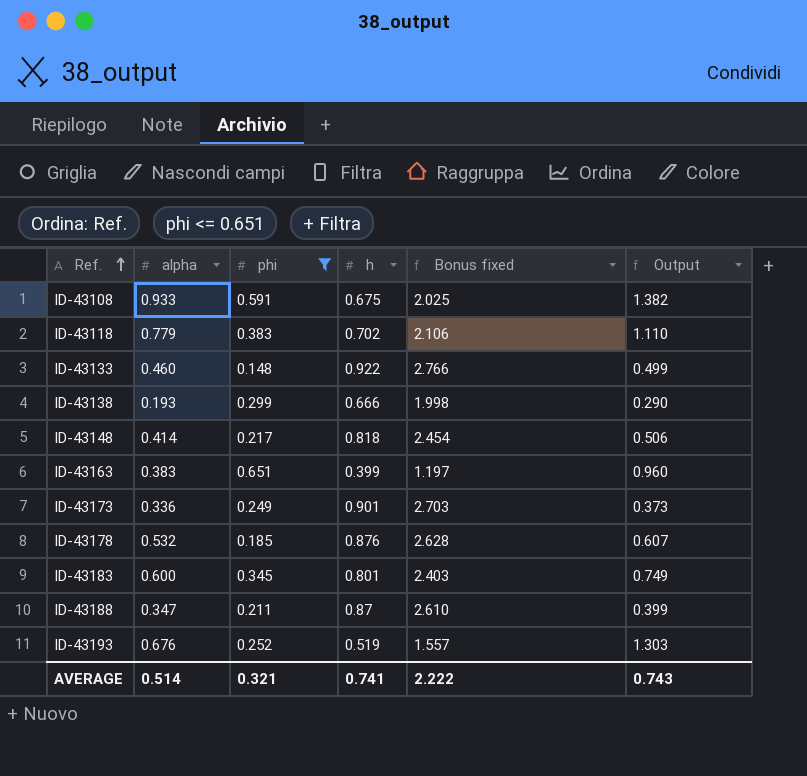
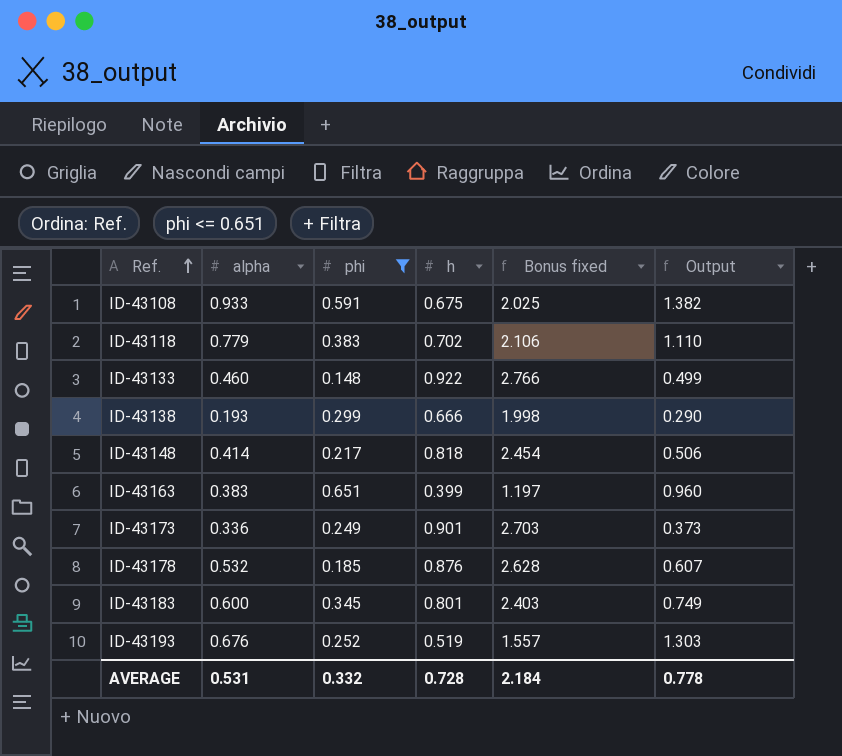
row ID-43188: 0.347 | 0.211 | 0.87 | 2.610 | 0.399 -> none
AVERAGE | alpha: 0.514 -> 0.531
AVERAGE | phi: 0.321 -> 0.332
AVERAGE | h: 0.741 -> 0.728
AVERAGE | Bonus fixed: 2.222 -> 2.184
AVERAGE | Output: 0.743 -> 0.778

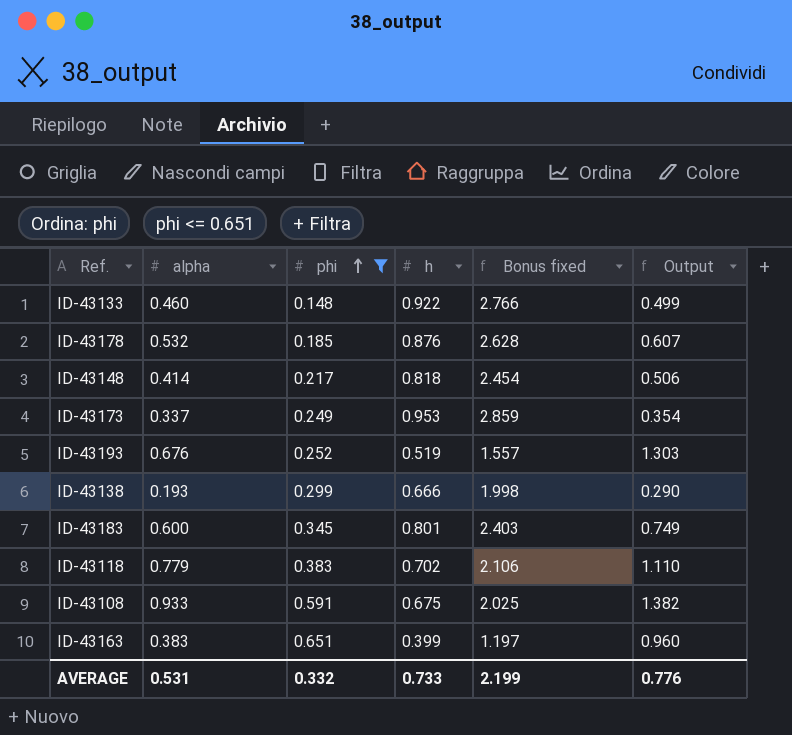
row order: Ref. ascending -> phi ascending
ID-43173 | alpha: 0.336 -> 0.337
ID-43173 | h: 0.901 -> 0.953
ID-43173 | Bonus fixed: 2.703 -> 2.859
ID-43173 | Output: 0.373 -> 0.354
AVERAGE | h: 0.728 -> 0.733
AVERAGE | Bonus fixed: 2.184 -> 2.199
AVERAGE | Output: 0.778 -> 0.776

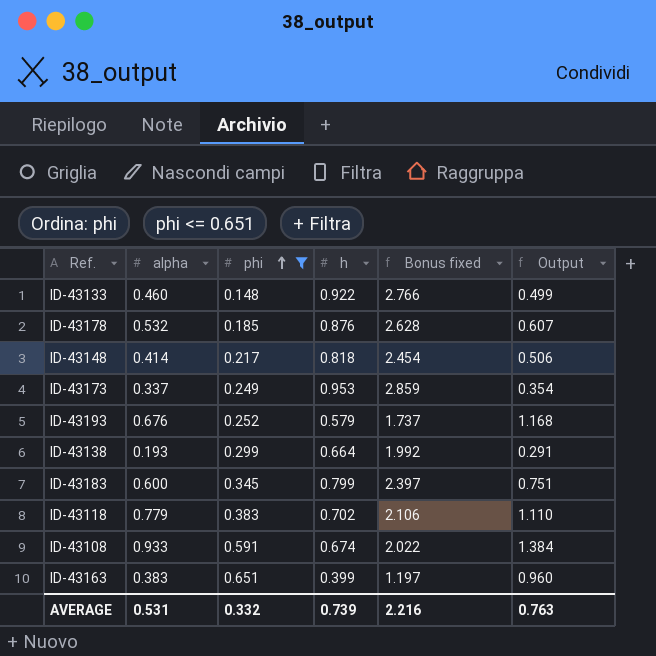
ID-43193 | h: 0.519 -> 0.579
ID-43193 | Bonus fixed: 1.557 -> 1.737
ID-43193 | Output: 1.303 -> 1.168
ID-43138 | h: 0.666 -> 0.664
ID-43138 | Bonus fixed: 1.998 -> 1.992
ID-43138 | Output: 0.290 -> 0.291
ID-43183 | h: 0.801 -> 0.799
ID-43183 | Bonus fixed: 2.403 -> 2.397
ID-43183 | Output: 0.749 -> 0.751
ID-43108 | h: 0.675 -> 0.674
ID-43108 | Bonus fixed: 2.025 -> 2.022
ID-43108 | Output: 1.382 -> 1.384
AVERAGE | h: 0.733 -> 0.739
AVERAGE | Bonus fixed: 2.199 -> 2.216
AVERAGE | Output: 0.776 -> 0.763

